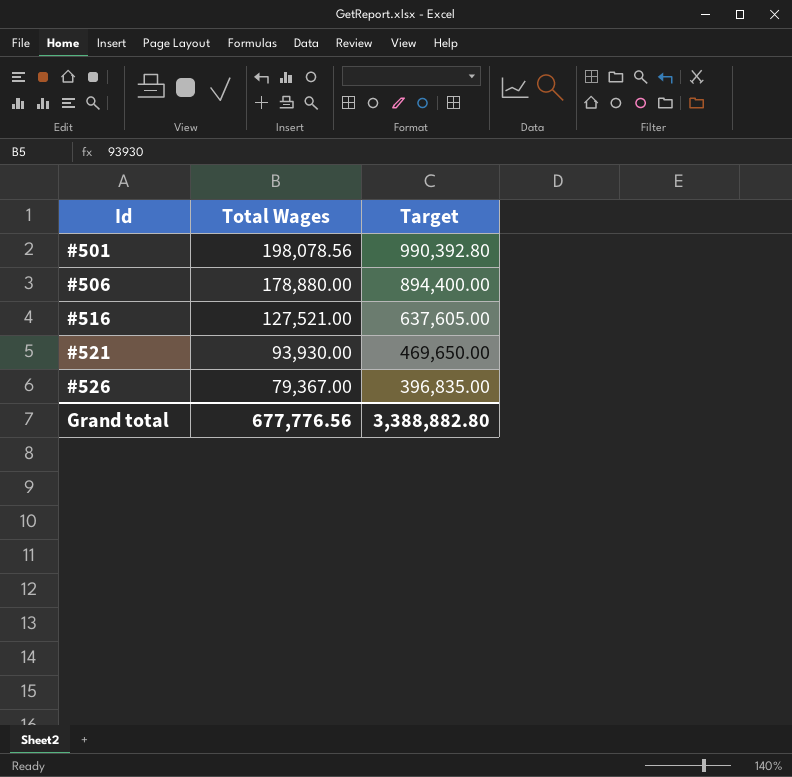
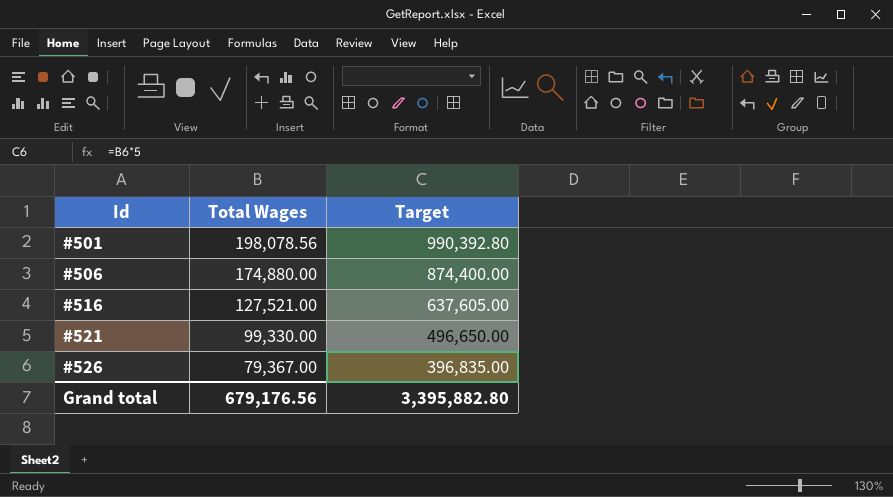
#506 | Total Wages: 178,880.00 -> 174,880.00
#506 | Target: 894,400.00 -> 874,400.00
#521 | Total Wages: 93,930.00 -> 99,330.00
#521 | Target: 469,650.00 -> 496,650.00
Grand total | Total Wages: 677,776.56 -> 679,176.56
Grand total | Target: 3,388,882.80 -> 3,395,882.80

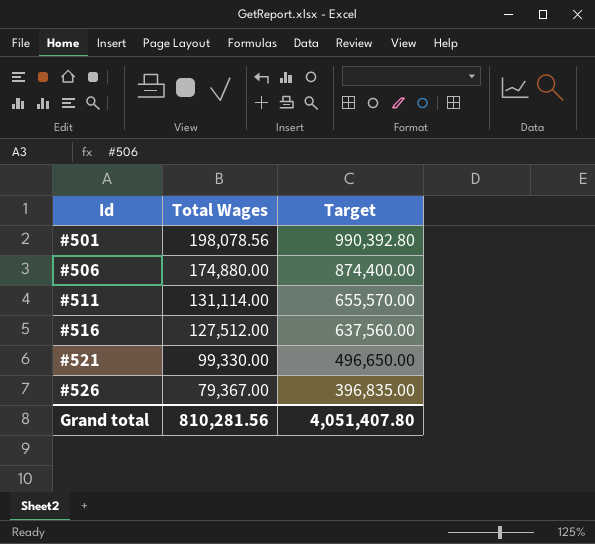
row #511: none -> 131,114.00 | 655,570.00
#516 | Total Wages: 127,521.00 -> 127,512.00
#516 | Target: 637,605.00 -> 637,560.00
Grand total | Total Wages: 679,176.56 -> 810,281.56
Grand total | Target: 3,395,882.80 -> 4,051,407.80

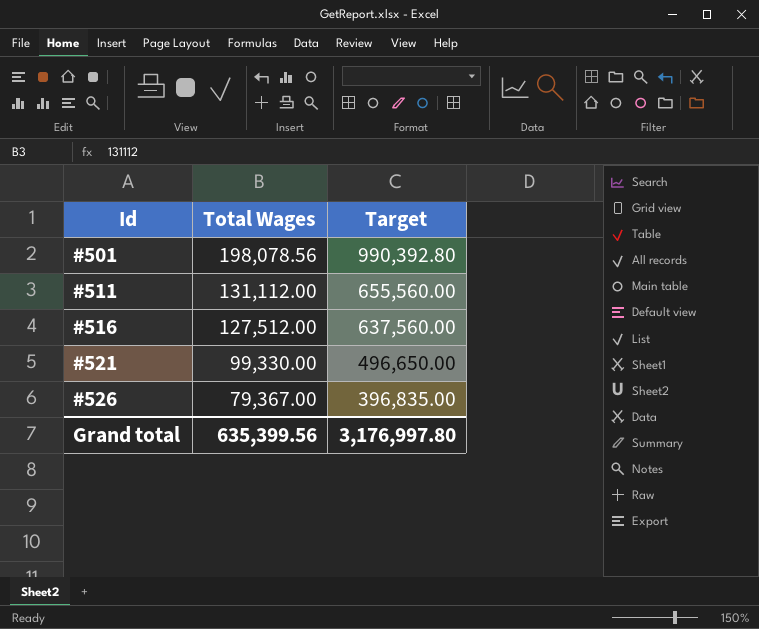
row #506: 174,880.00 | 874,400.00 -> none
#511 | Total Wages: 131,114.00 -> 131,112.00
#511 | Target: 655,570.00 -> 655,560.00
Grand total | Total Wages: 810,281.56 -> 635,399.56
Grand total | Target: 4,051,407.80 -> 3,176,997.80

